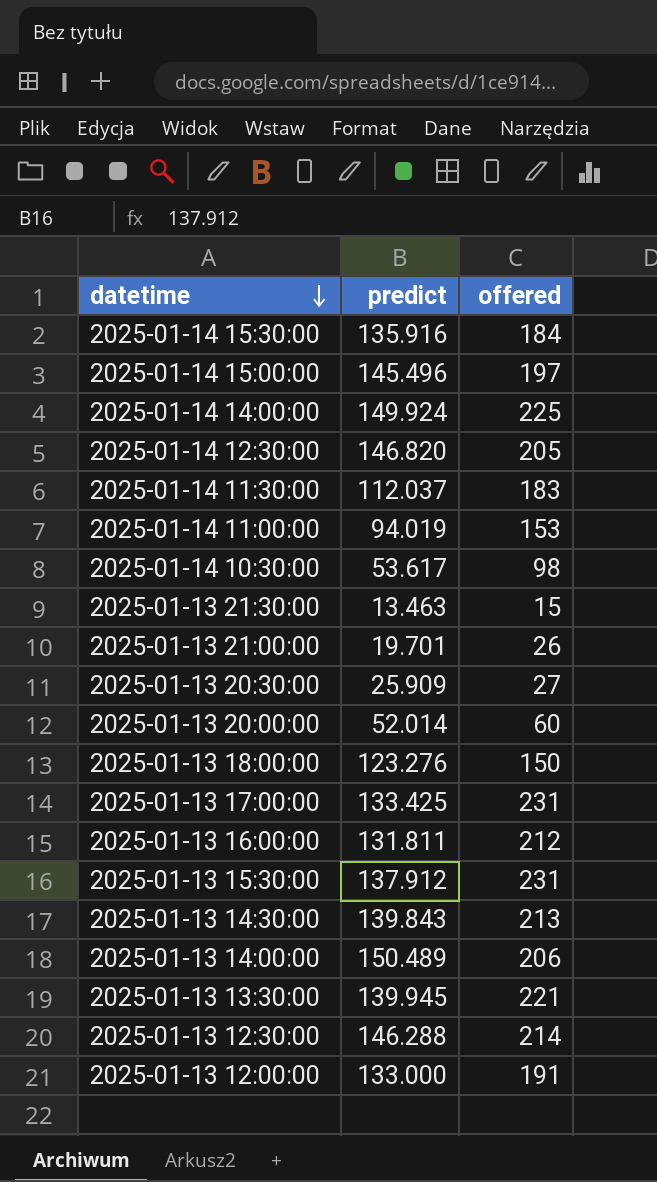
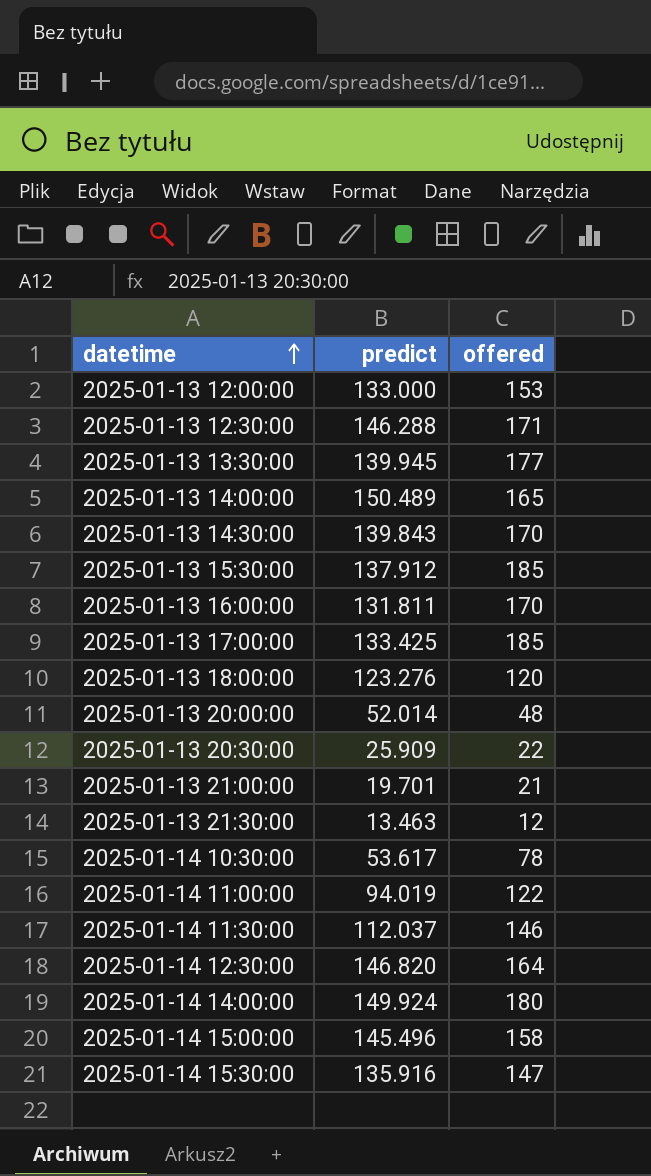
row order: datetime descending -> datetime ascending
2025-01-13 12:00:00 | offered: 191 -> 153
2025-01-13 12:30:00 | offered: 214 -> 171
2025-01-13 13:30:00 | offered: 221 -> 177
2025-01-13 14:00:00 | offered: 206 -> 165
2025-01-13 14:30:00 | offered: 213 -> 170
2025-01-13 15:30:00 | offered: 231 -> 185
2025-01-13 16:00:00 | offered: 212 -> 170
2025-01-13 17:00:00 | offered: 231 -> 185
2025-01-13 18:00:00 | offered: 150 -> 120
2025-01-13 20:00:00 | offered: 60 -> 48
2025-01-13 20:30:00 | offered: 27 -> 22
2025-01-13 21:00:00 | offered: 26 -> 21
2025-01-13 21:30:00 | offered: 15 -> 12
2025-01-14 10:30:00 | offered: 98 -> 78
2025-01-14 11:00:00 | offered: 153 -> 122
2025-01-14 11:30:00 | offered: 183 -> 146
2025-01-14 12:30:00 | offered: 205 -> 164
2025-01-14 14:00:00 | offered: 225 -> 180
2025-01-14 15:00:00 | offered: 197 -> 158
2025-01-14 15:30:00 | offered: 184 -> 147

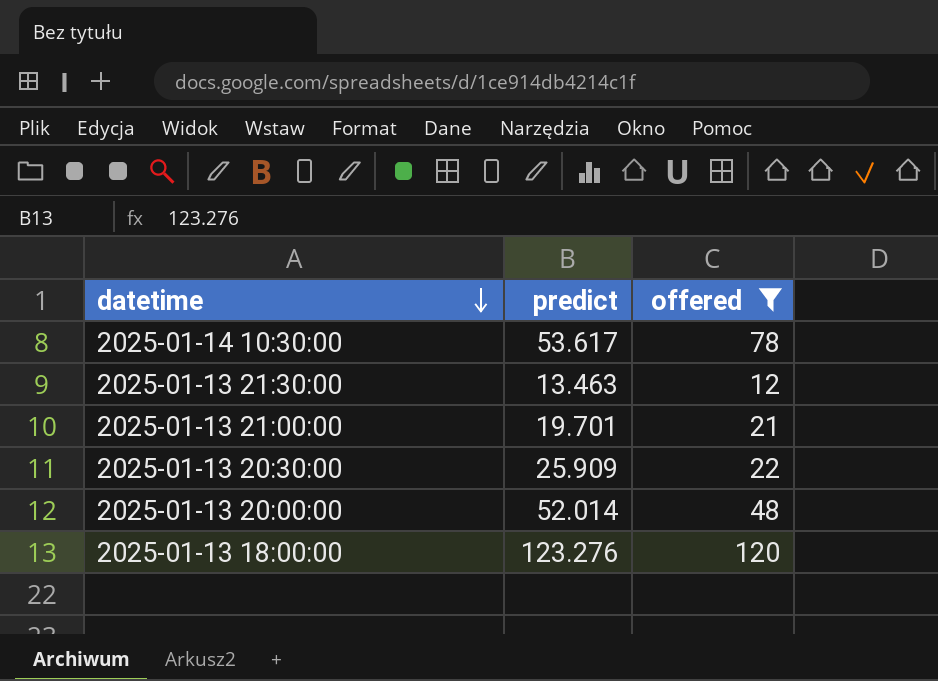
filter: none -> offered <= 120
row order: datetime ascending -> datetime descending

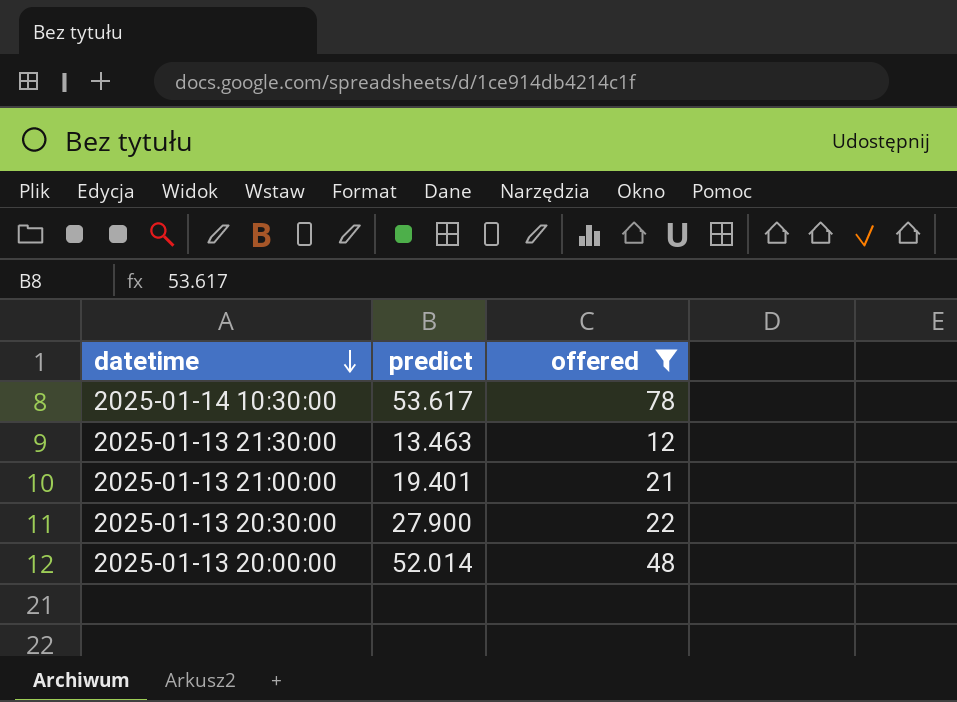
row 2025-01-13 18:00:00: 123.276 | 120 -> none
2025-01-13 21:00:00 | predict: 19.701 -> 19.401
2025-01-13 20:30:00 | predict: 25.909 -> 27.900

